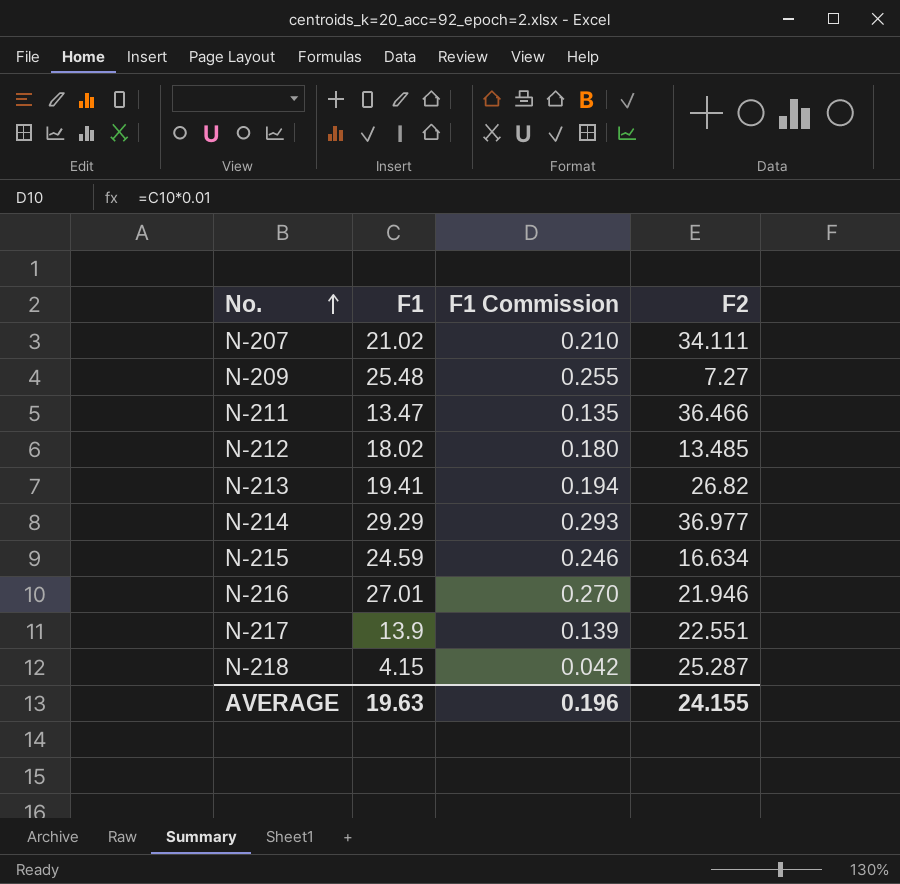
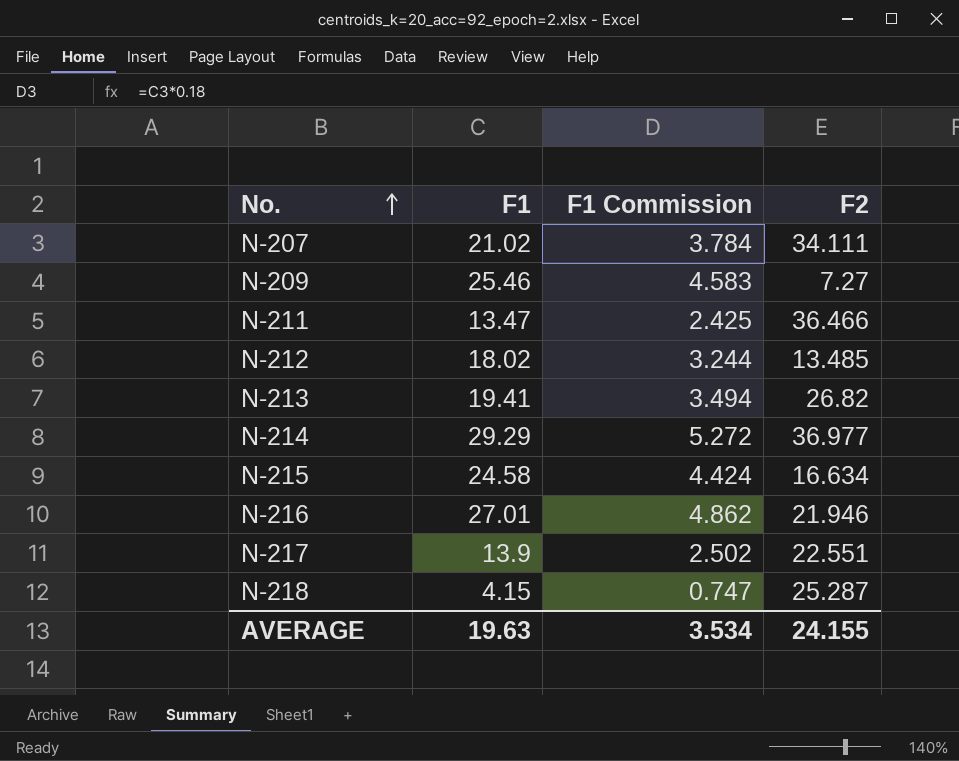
column F1 Commission | formula: [F1] * 0.01 -> [F1] * 0.18
N-209 | F1: 25.48 -> 25.46
N-215 | F1: 24.59 -> 24.58
AVERAGE | F1 Commission: 0.196 -> 3.534

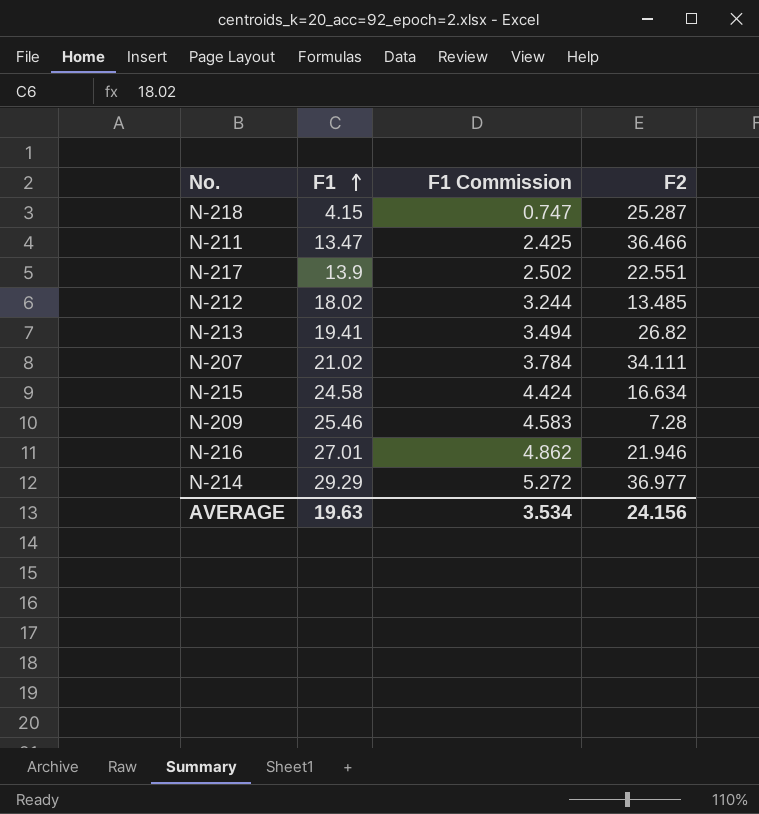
row order: No. ascending -> F1 ascending
N-209 | F2: 7.27 -> 7.28
AVERAGE | F2: 24.155 -> 24.156

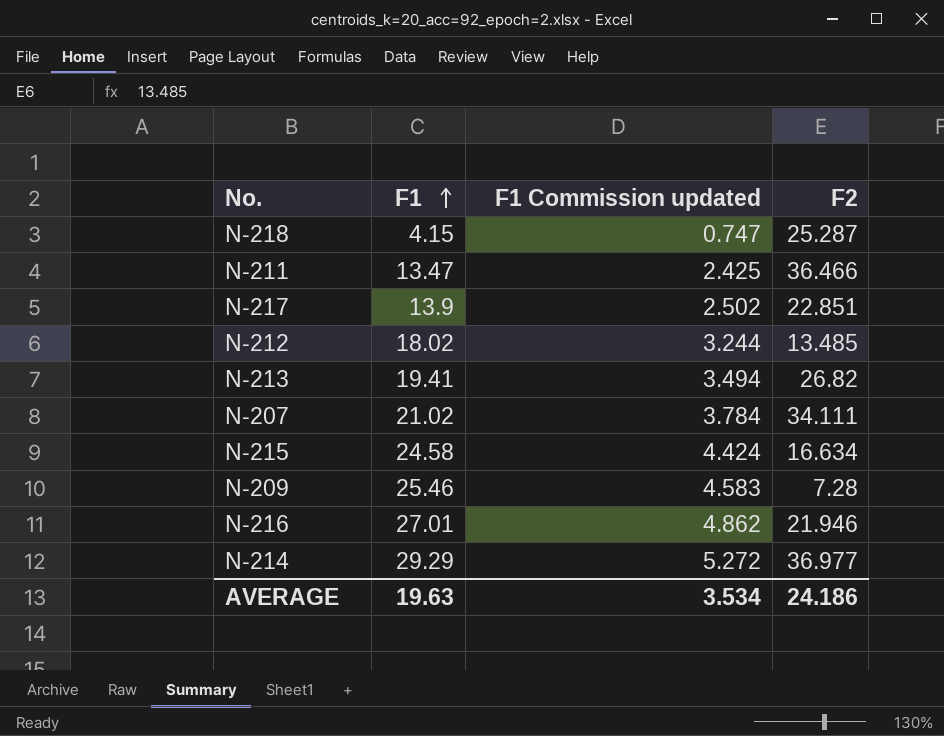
column name: F1 Commission -> F1 Commission updated
N-217 | F2: 22.551 -> 22.851
AVERAGE | F2: 24.156 -> 24.186

